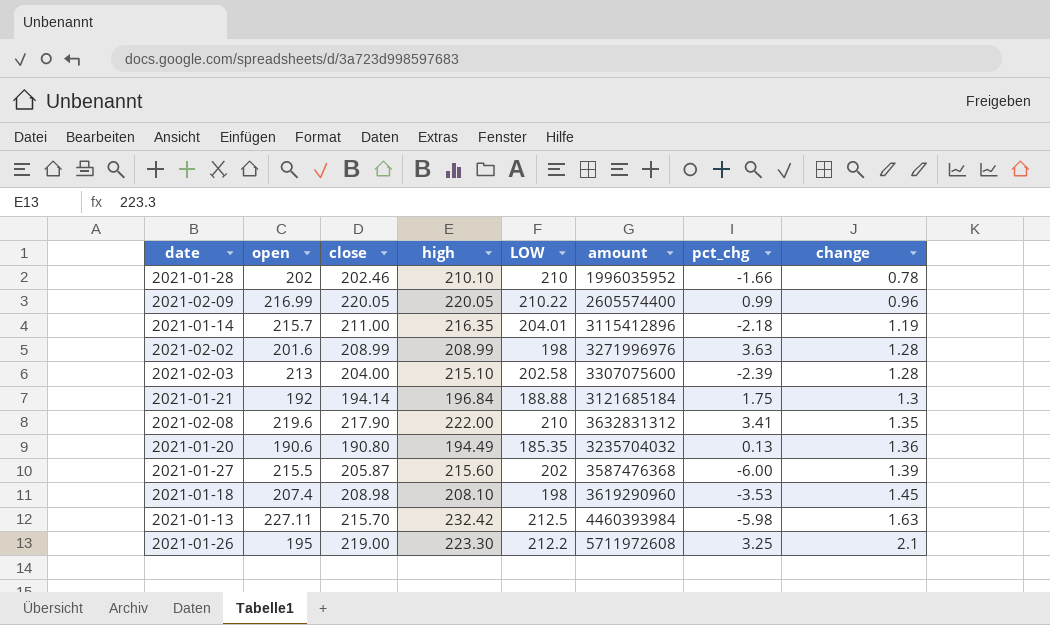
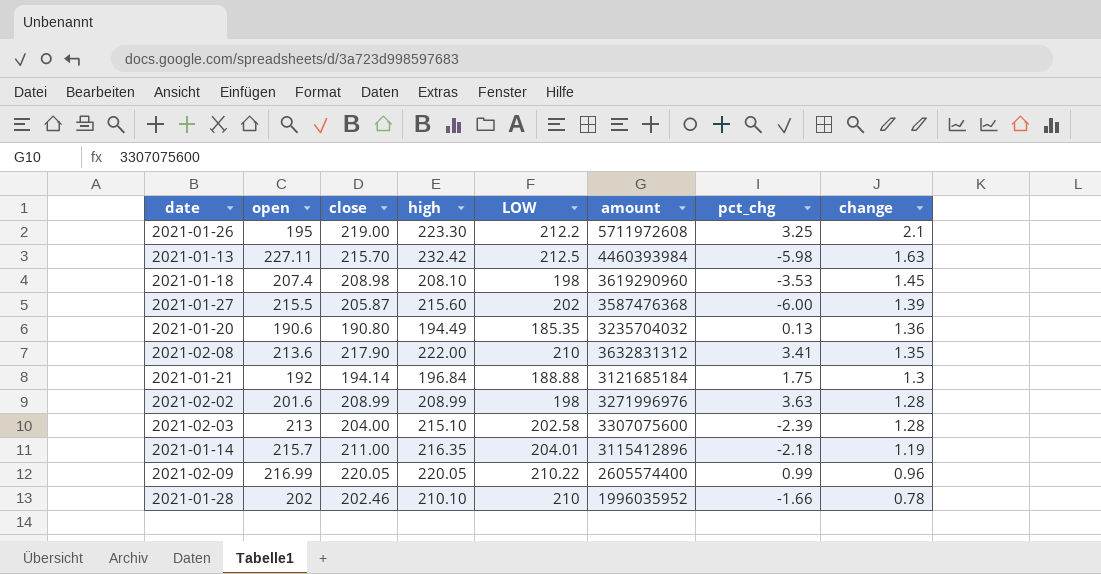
row order: change ascending -> change descending
2021-02-08 | open: 219.6 -> 213.6

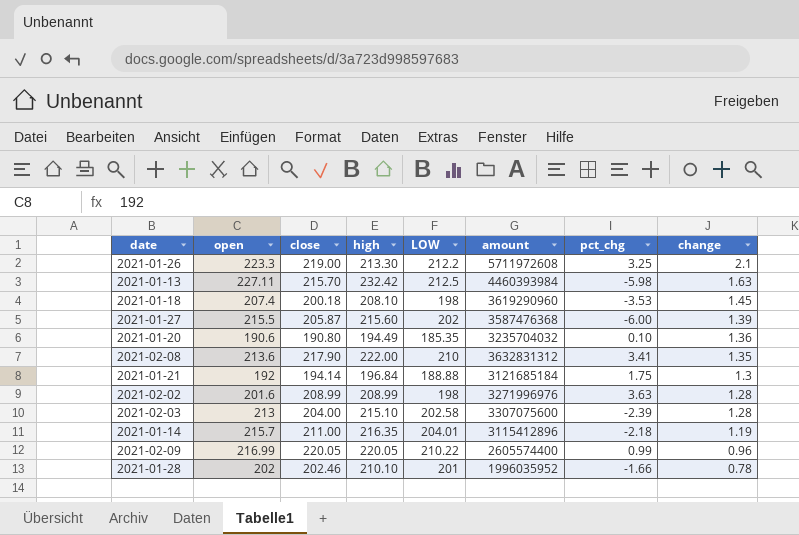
2021-01-26 | open: 195 -> 223.3
2021-01-26 | high: 223.30 -> 213.30
2021-01-18 | close: 208.98 -> 200.18
2021-01-20 | pct_chg: 0.13 -> 0.10
2021-01-28 | LOW: 210 -> 201

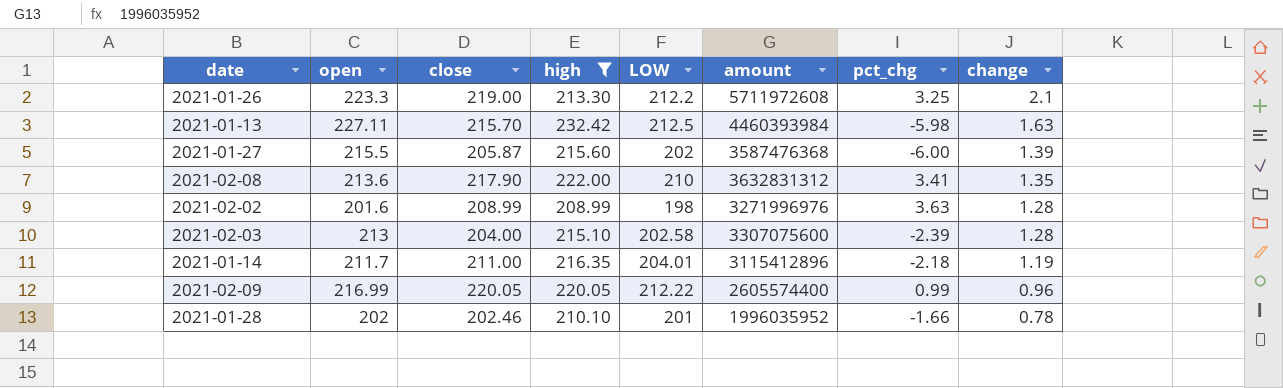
filter: none -> high >= 208.99
2021-01-14 | open: 215.7 -> 211.7
2021-02-09 | LOW: 210.22 -> 212.22

